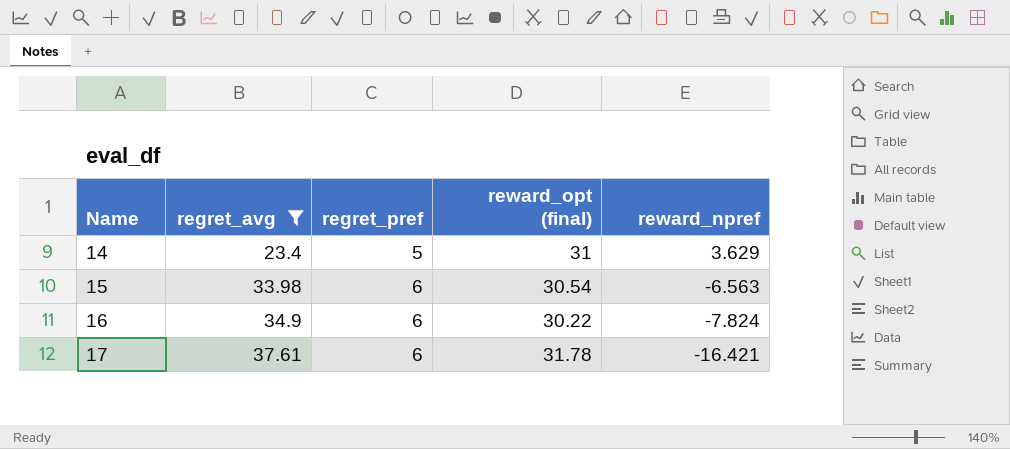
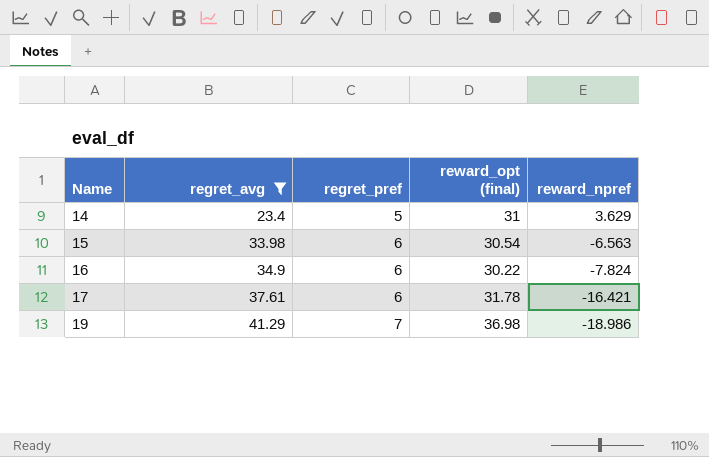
row 19: none -> 41.29 | 7 | 36.98 | -18.986

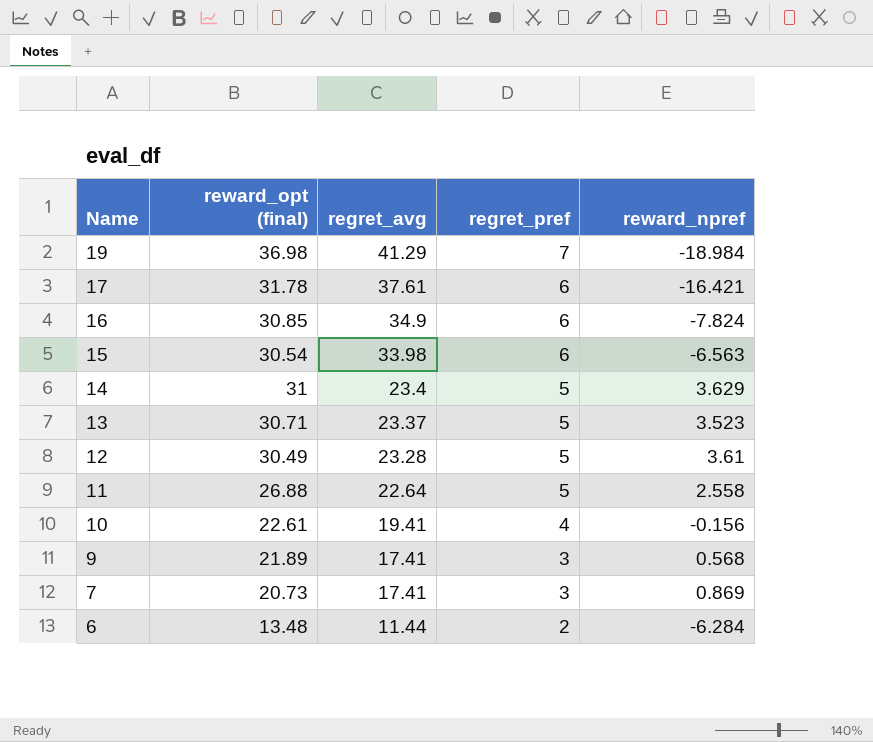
filter: regret_avg >= 23.4 -> none
row order: Name ascending -> Name descending
column reward_opt (final) | position: 4 -> 2
19 | reward_npref: -18.986 -> -18.984
16 | reward_opt (final): 30.22 -> 30.85

